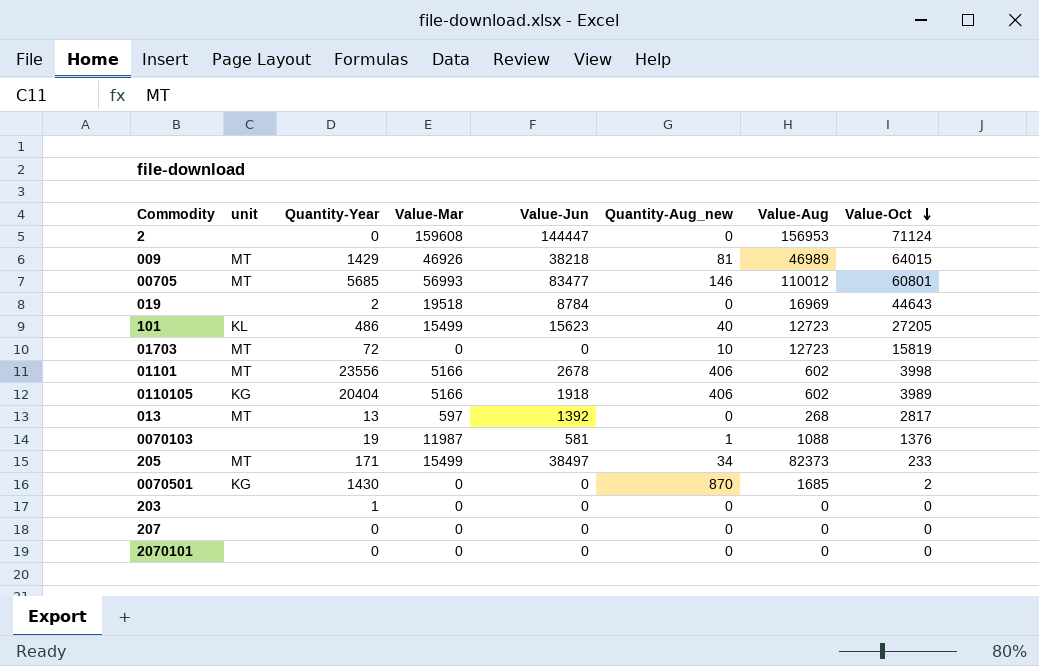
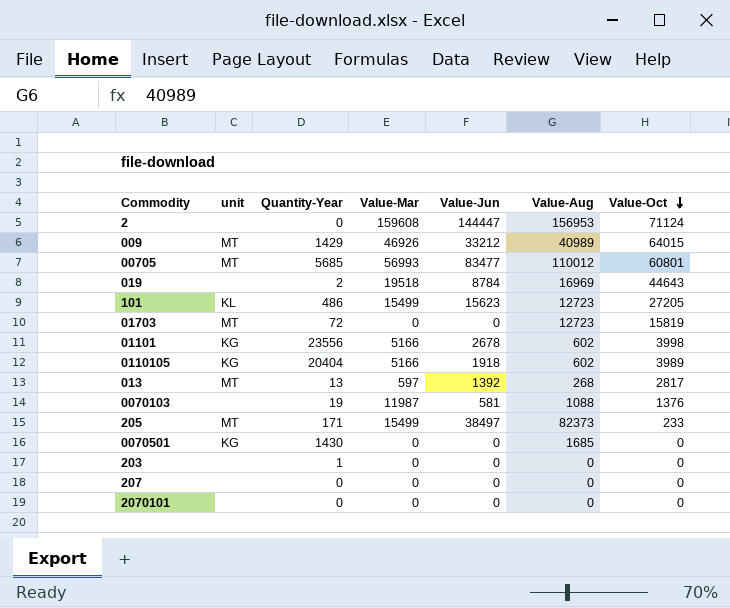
column Quantity-Aug_new | position: 6 -> none
009 | Value-Jun: 38218 -> 33212
009 | Value-Aug: 46989 -> 40989
01101 | unit: MT -> KG
0070501 | Value-Oct: 2 -> 0

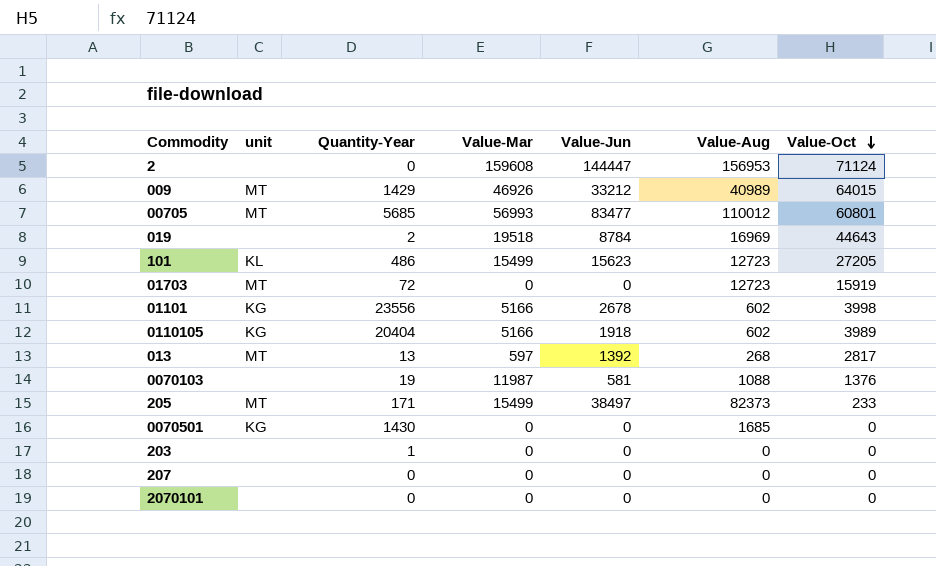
01703 | Value-Oct: 15819 -> 15919

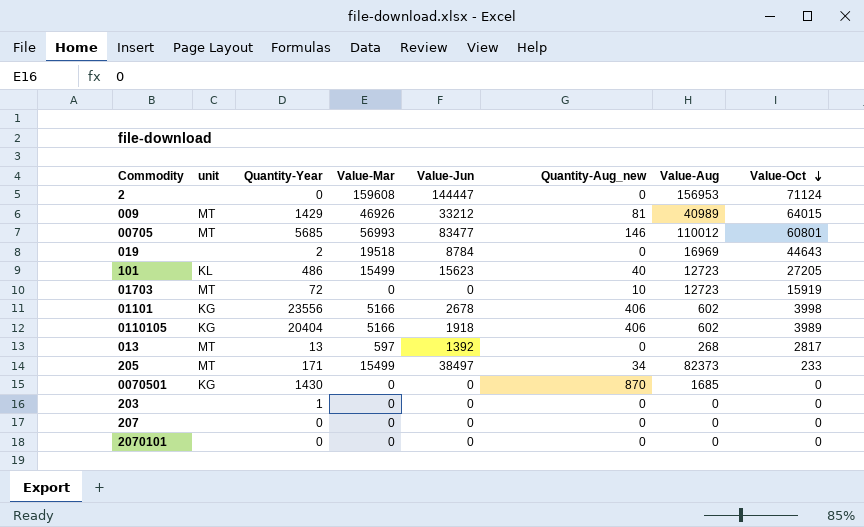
column Quantity-Aug_new | position: none -> 6
row 0070103: none | 19 | 11987 | 581 | 1088 | 1376 -> none

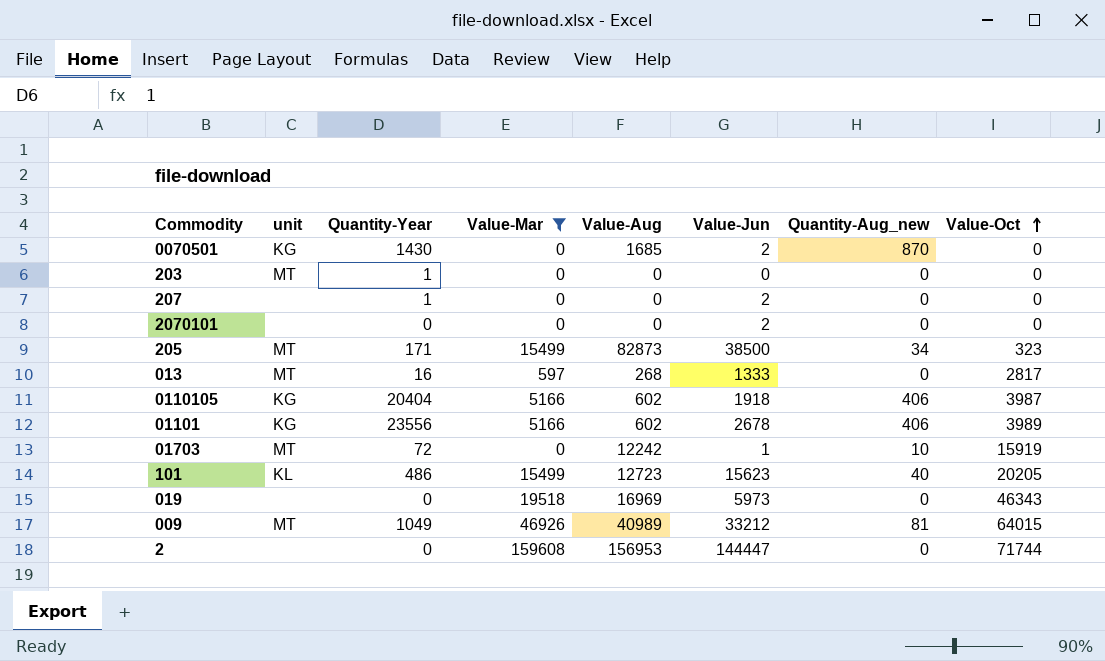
filter: none -> Value-Mar != 56993
row order: Value-Oct descending -> Value-Oct ascending
column Value-Aug | position: 7 -> 5
0070501 | Value-Jun: 0 -> 2
203 | unit: none -> MT
207 | Quantity-Year: 0 -> 1
207 | Value-Jun: 0 -> 2
2070101 | Value-Jun: 0 -> 2
205 | Value-Aug: 82373 -> 82873
205 | Value-Jun: 38497 -> 38500
205 | Value-Oct: 233 -> 323
013 | Quantity-Year: 13 -> 16
013 | Value-Jun: 1392 -> 1333
0110105 | Value-Oct: 3989 -> 3987
01101 | Value-Oct: 3998 -> 3989
01703 | Value-Aug: 12723 -> 12242
01703 | Value-Jun: 0 -> 1
101 | Value-Oct: 27205 -> 20205
019 | Quantity-Year: 2 -> 0
019 | Value-Jun: 8784 -> 5973
019 | Value-Oct: 44643 -> 46343
009 | Quantity-Year: 1429 -> 1049
2 | Value-Oct: 71124 -> 71744

